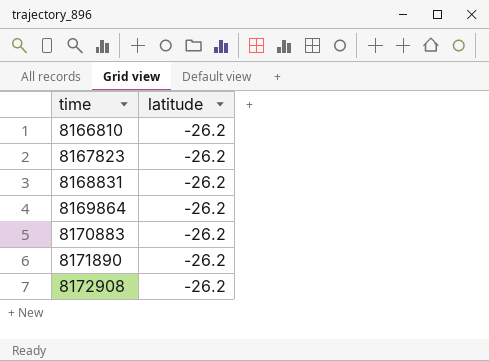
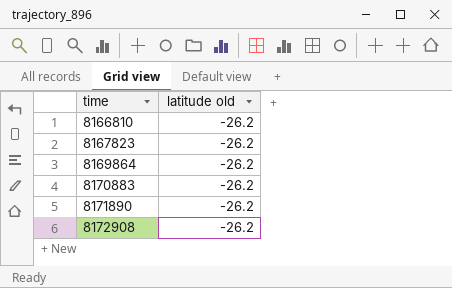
column name: latitude -> latitude old
row 8168831: -26.2 -> none

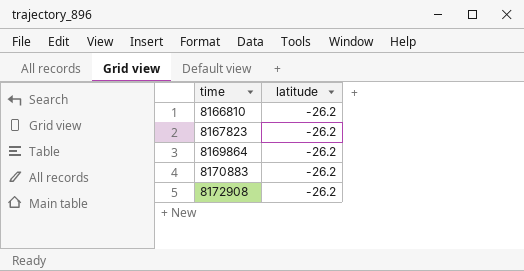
column name: latitude old -> latitude
row 8171890: -26.2 -> none

